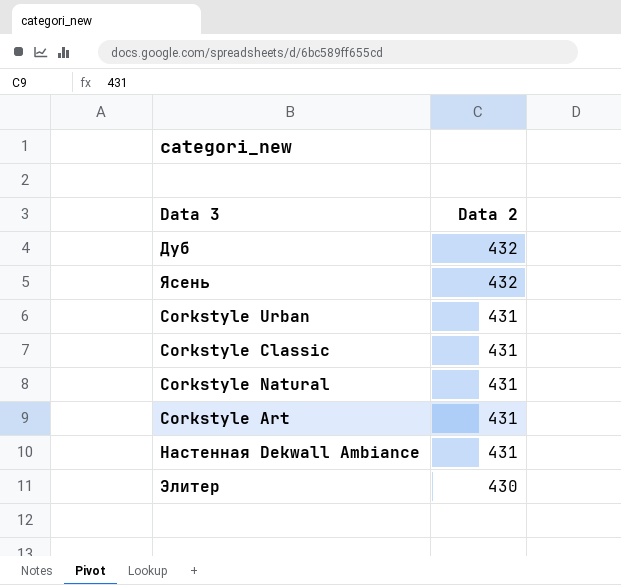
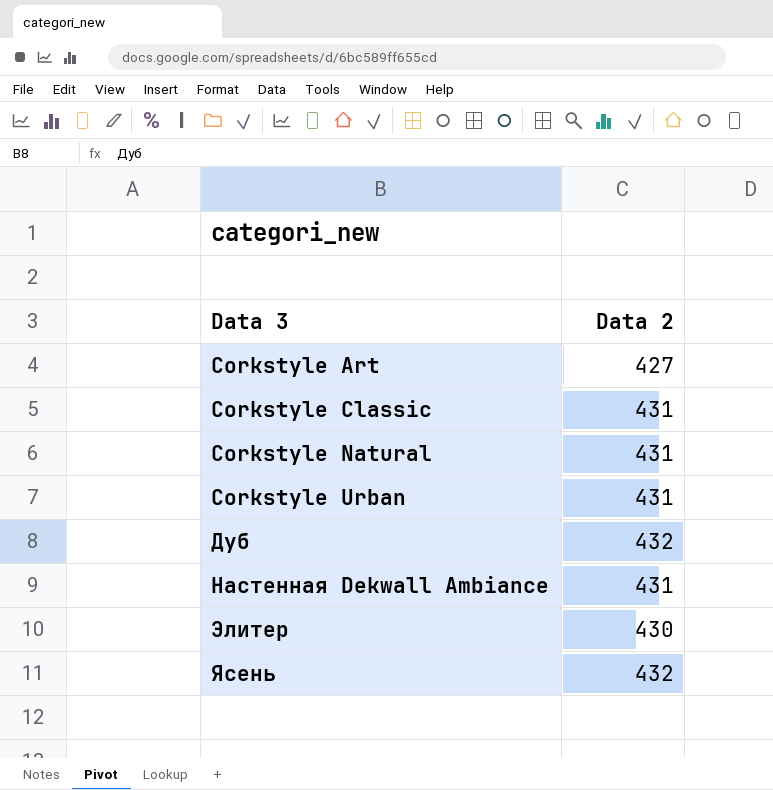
row order: Data 2 descending -> Data 3 ascending
Corkstyle Art | Data 2: 431 -> 427

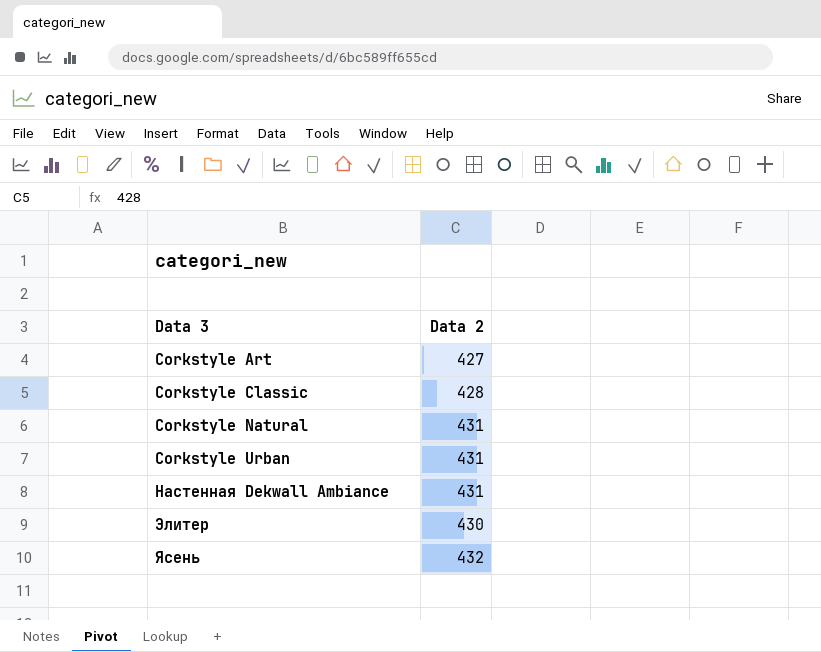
row Дуб: 432 -> none
Corkstyle Classic | Data 2: 431 -> 428

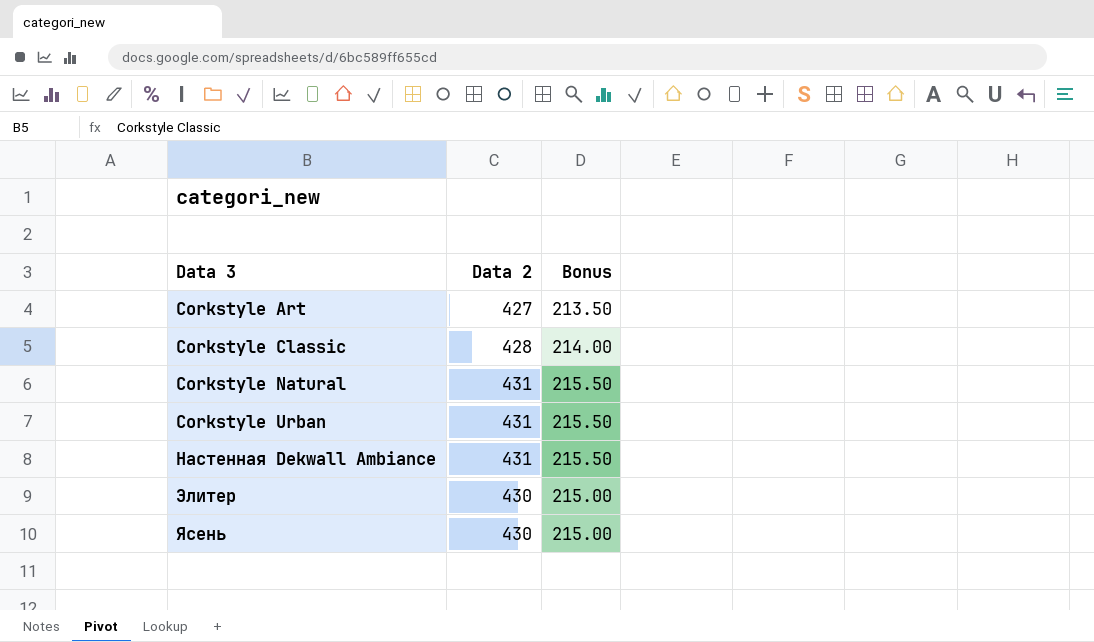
column Bonus | formula: none -> [Data 2] * 0.5
Ясень | Data 2: 432 -> 430

